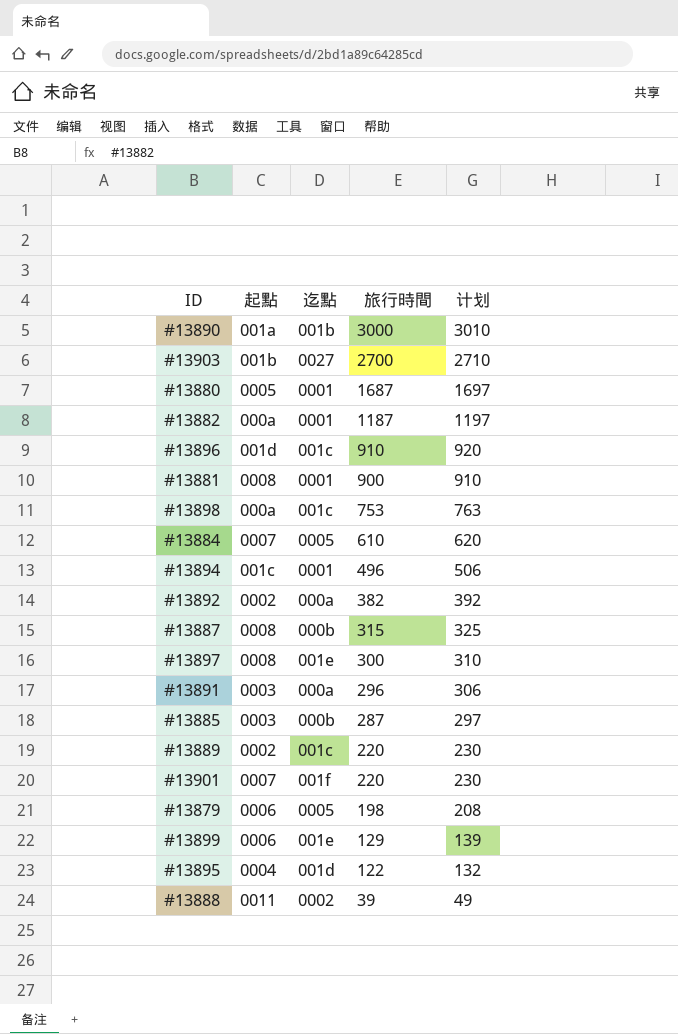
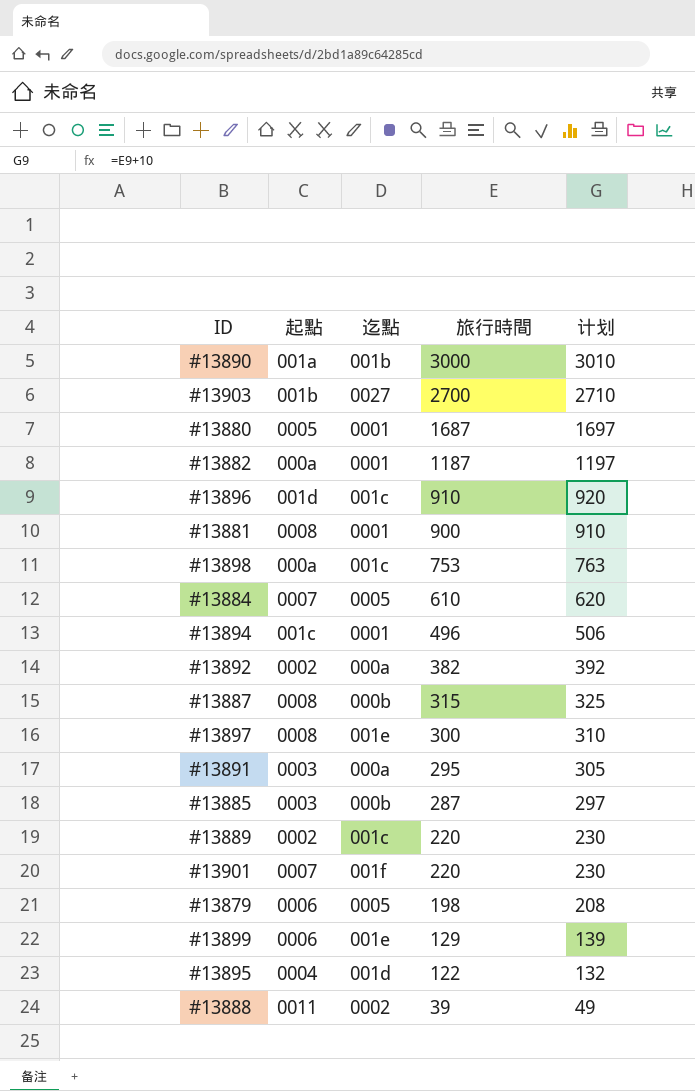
#13891 | 旅行時間: 296 -> 295
#13891 | 计划: 306 -> 305

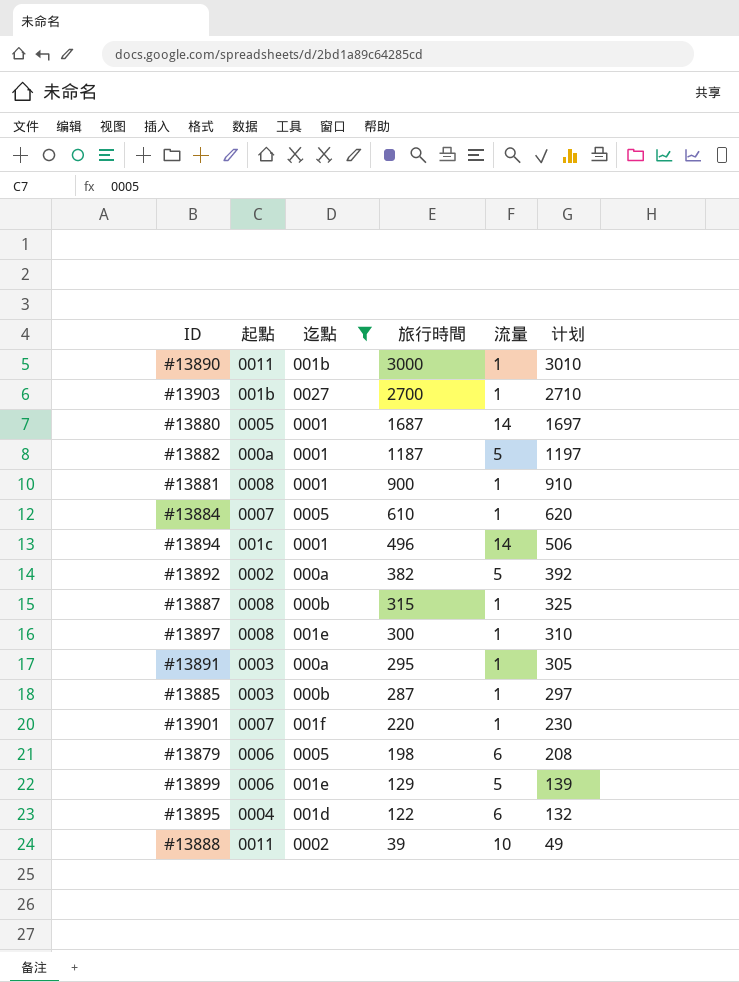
filter: none -> 迄點 != 001c
column 流量 | position: none -> 5
#13890 | 起點: 001a -> 0011

